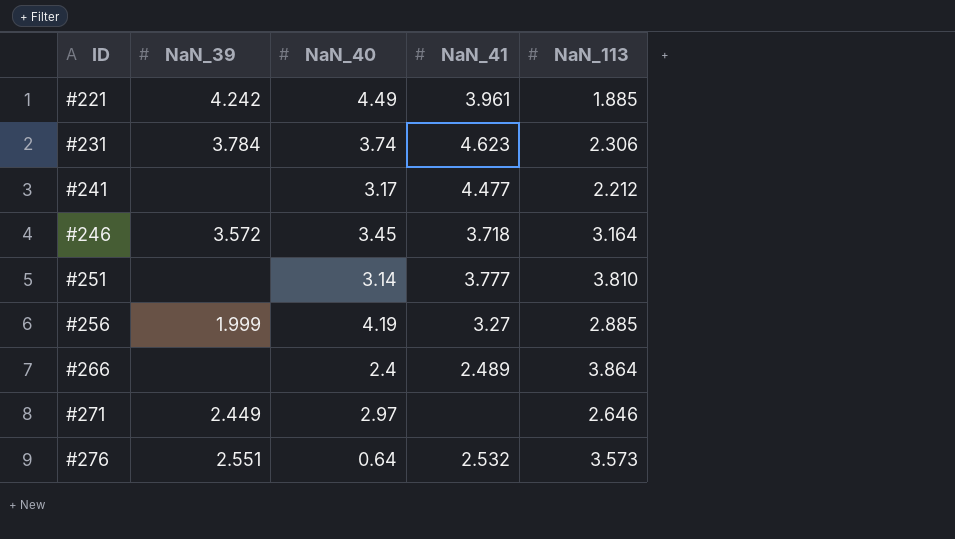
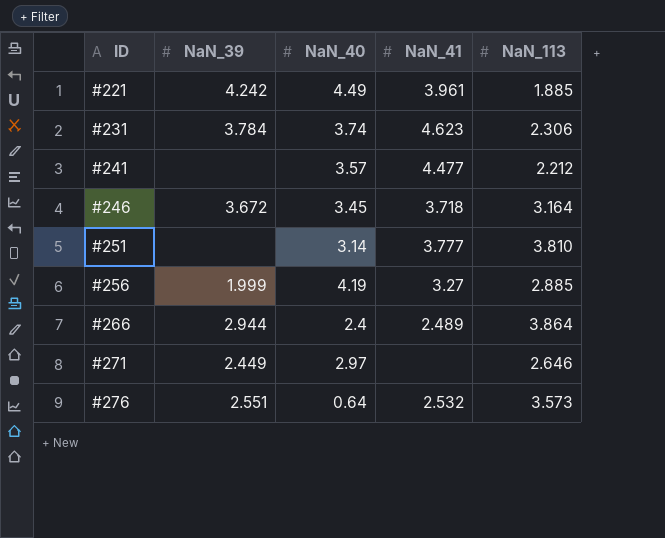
#241 | NaN_40: 3.17 -> 3.57
#246 | NaN_39: 3.572 -> 3.672
#266 | NaN_39: none -> 2.944

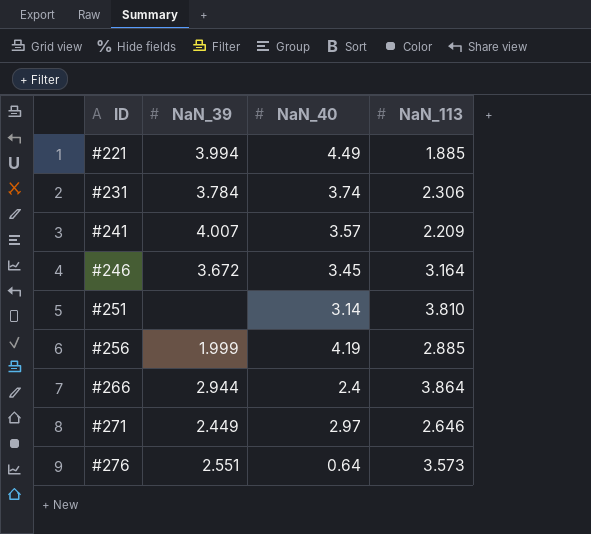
column NaN_41 | position: 4 -> none
#221 | NaN_39: 4.242 -> 3.994
#241 | NaN_39: none -> 4.007
#241 | NaN_113: 2.212 -> 2.209

